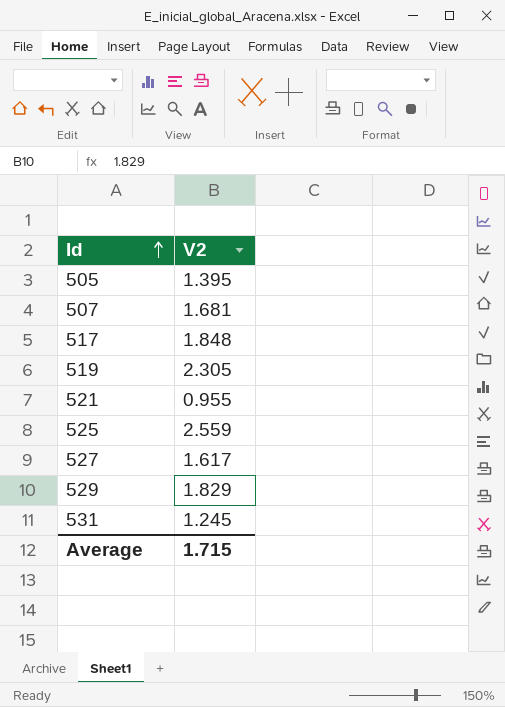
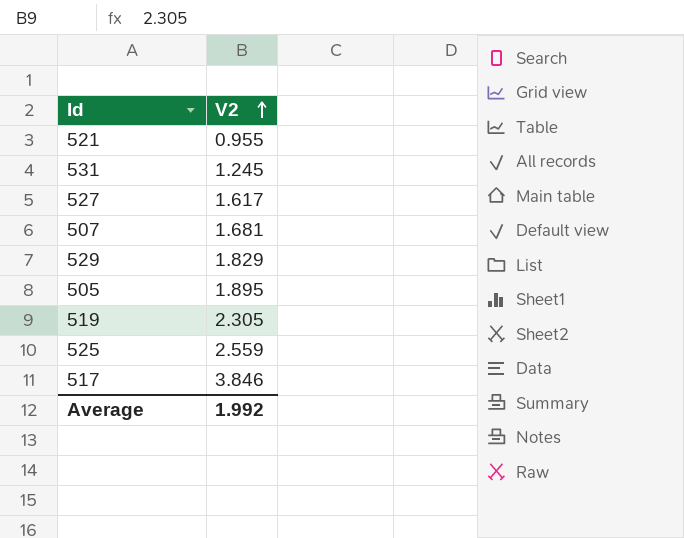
row order: Id ascending -> V2 ascending
505 | V2: 1.395 -> 1.895
517 | V2: 1.848 -> 3.846
Average | V2: 1.715 -> 1.992

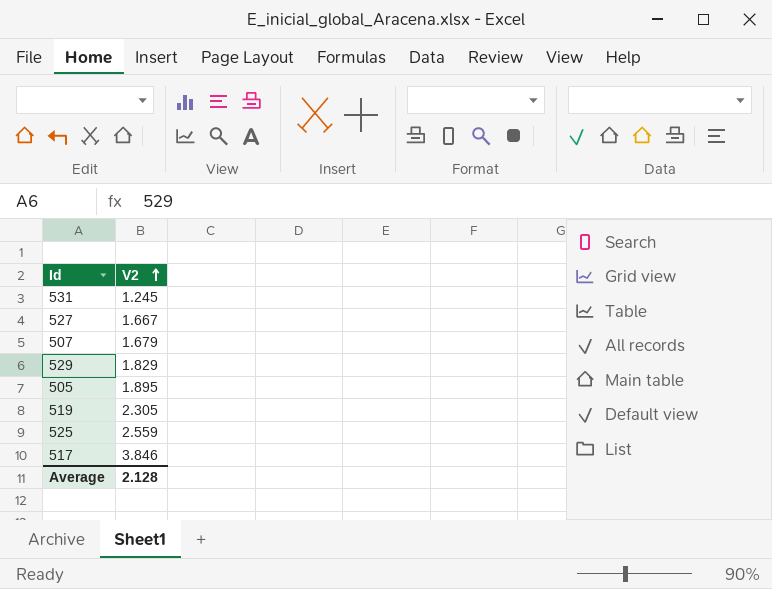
row 521: 0.955 -> none
527 | V2: 1.617 -> 1.667
507 | V2: 1.681 -> 1.679
Average | V2: 1.992 -> 2.128

